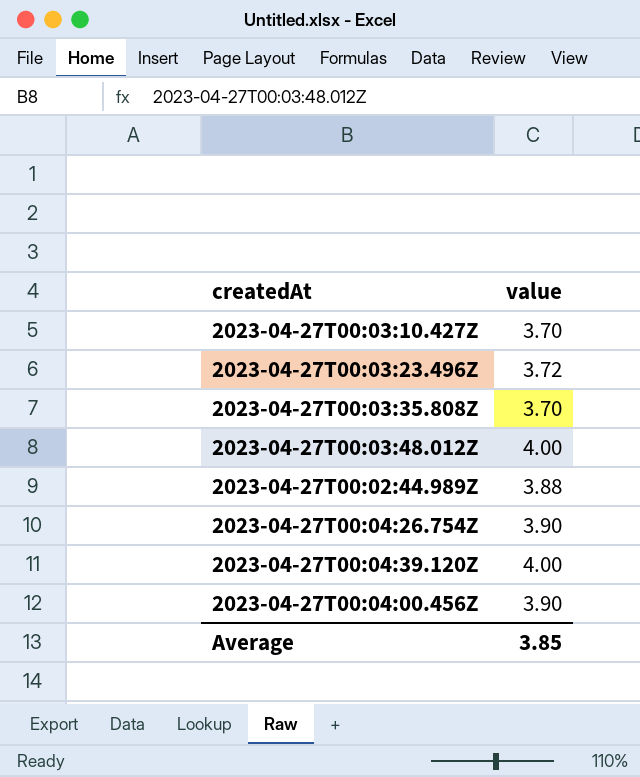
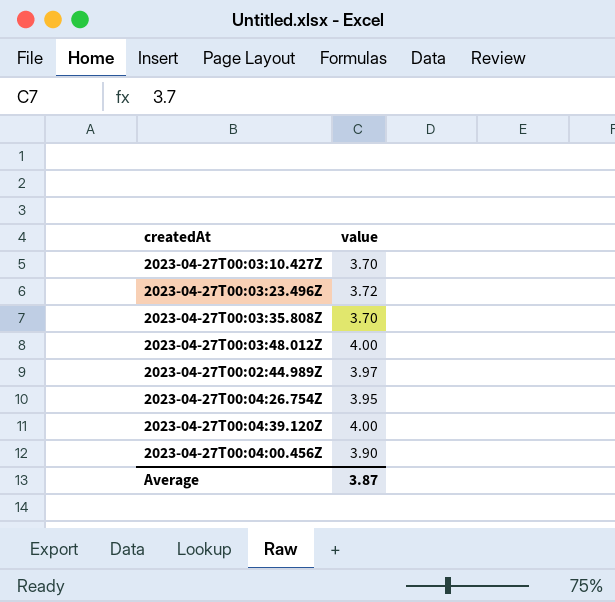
2023-04-27T00:02:44.989Z | value: 3.88 -> 3.97
2023-04-27T00:04:26.754Z | value: 3.90 -> 3.95
Average | value: 3.85 -> 3.87

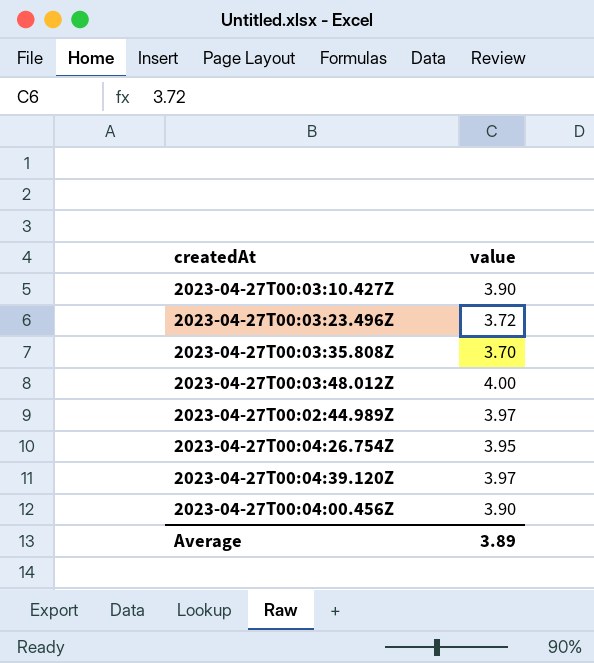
2023-04-27T00:03:10.427Z | value: 3.70 -> 3.90
2023-04-27T00:04:39.120Z | value: 4.00 -> 3.97
Average | value: 3.87 -> 3.89

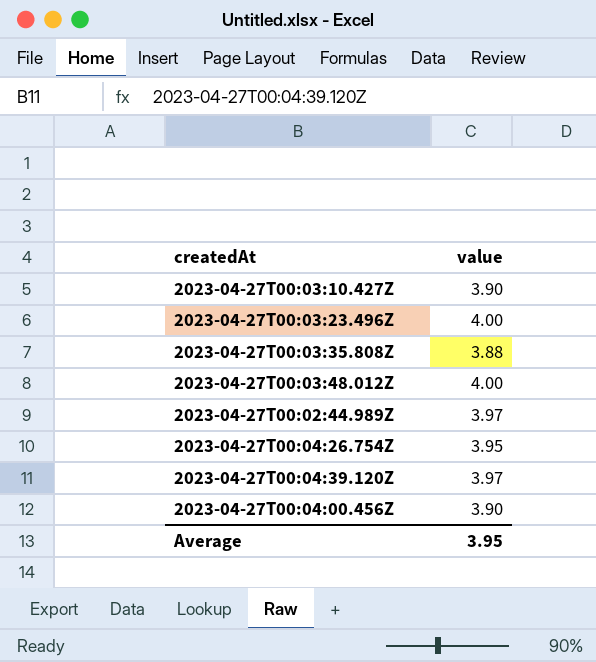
2023-04-27T00:03:23.496Z | value: 3.72 -> 4.00
2023-04-27T00:03:35.808Z | value: 3.70 -> 3.88
Average | value: 3.89 -> 3.95

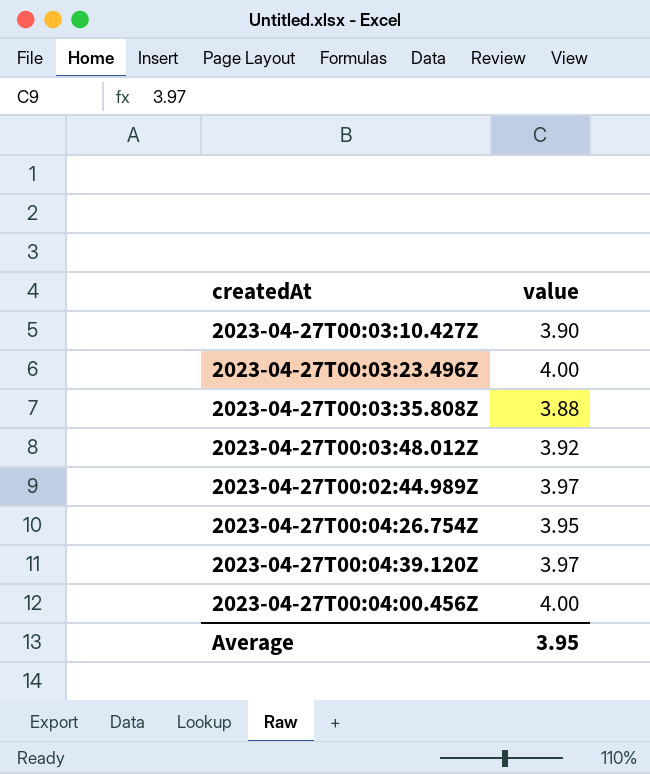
2023-04-27T00:03:48.012Z | value: 4.00 -> 3.92
2023-04-27T00:04:00.456Z | value: 3.90 -> 4.00

